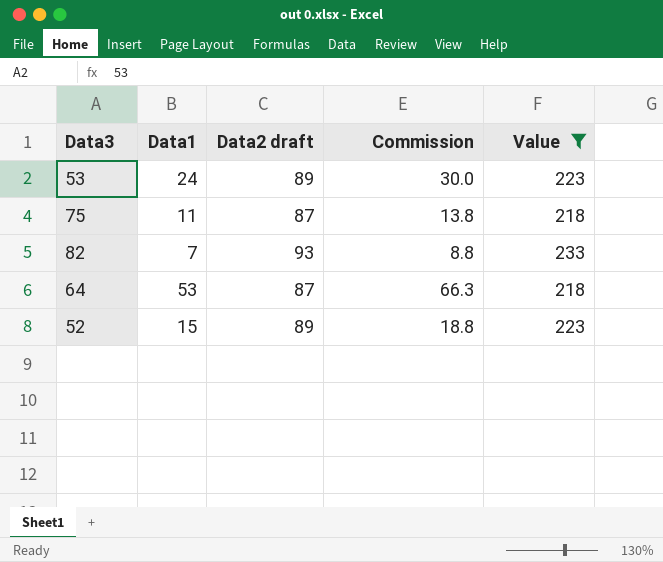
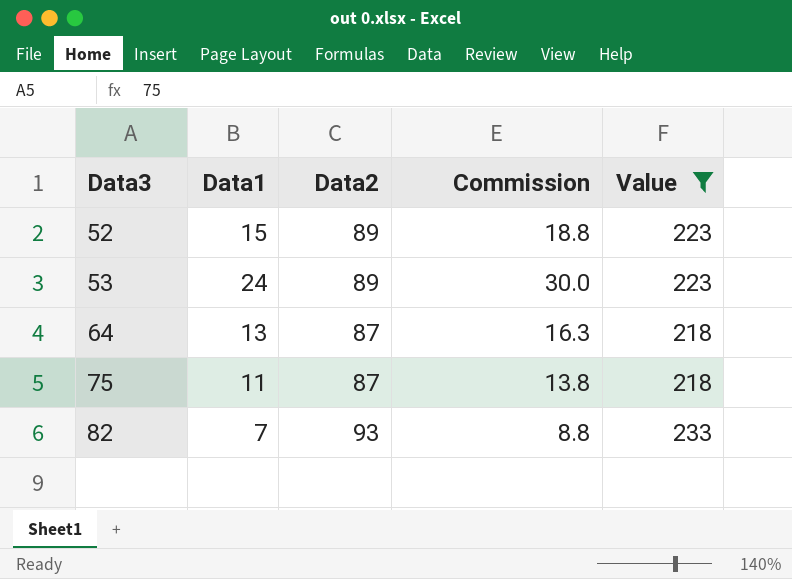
row order: none -> Data3 ascending
column name: Data2 draft -> Data2
64 | Data1: 53 -> 13
64 | Commission: 66.3 -> 16.3

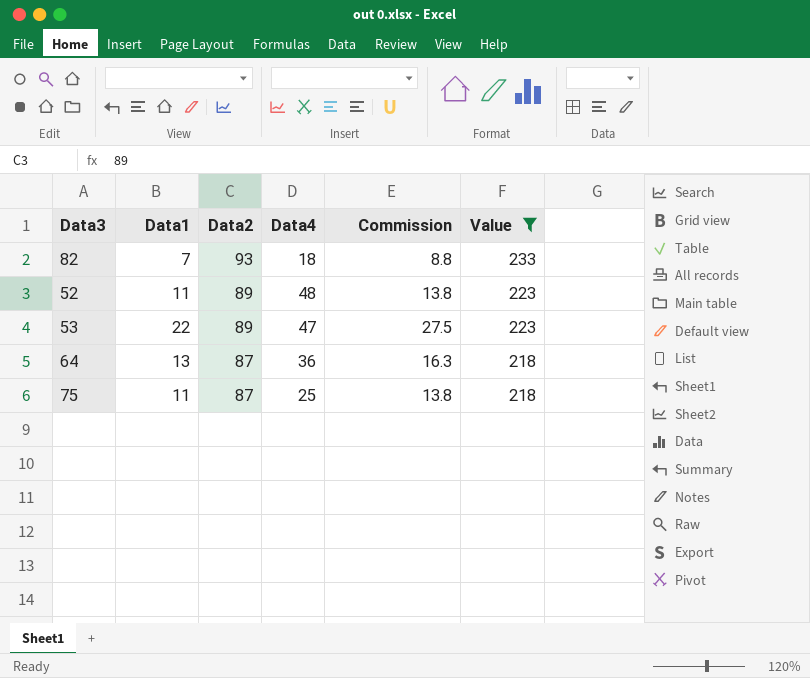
row order: Data3 ascending -> Data2 descending
column Data4 | position: none -> 4
52 | Data1: 15 -> 11
52 | Commission: 18.8 -> 13.8
53 | Data1: 24 -> 22
53 | Commission: 30.0 -> 27.5

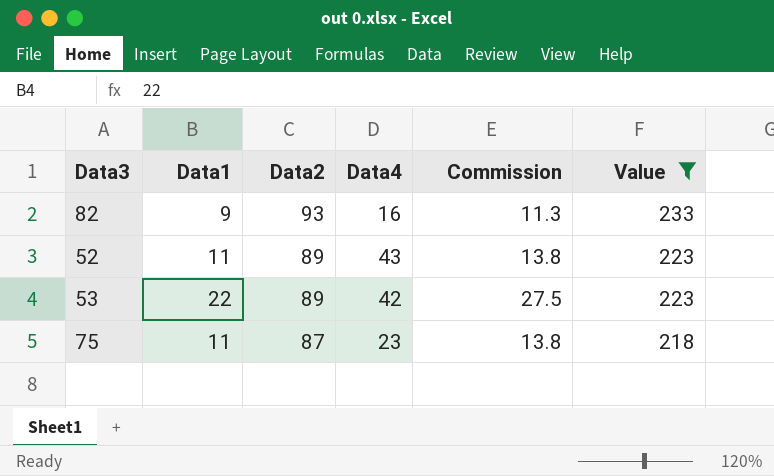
row 64: 13 | 87 | 36 | 16.3 | 218 -> none
82 | Data1: 7 -> 9
82 | Data4: 18 -> 16
82 | Commission: 8.8 -> 11.3
52 | Data4: 48 -> 43
53 | Data4: 47 -> 42
75 | Data4: 25 -> 23

